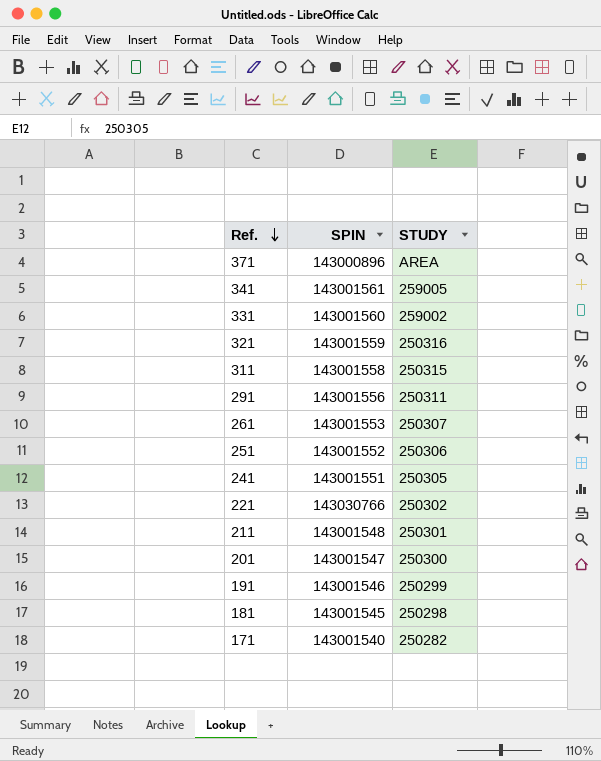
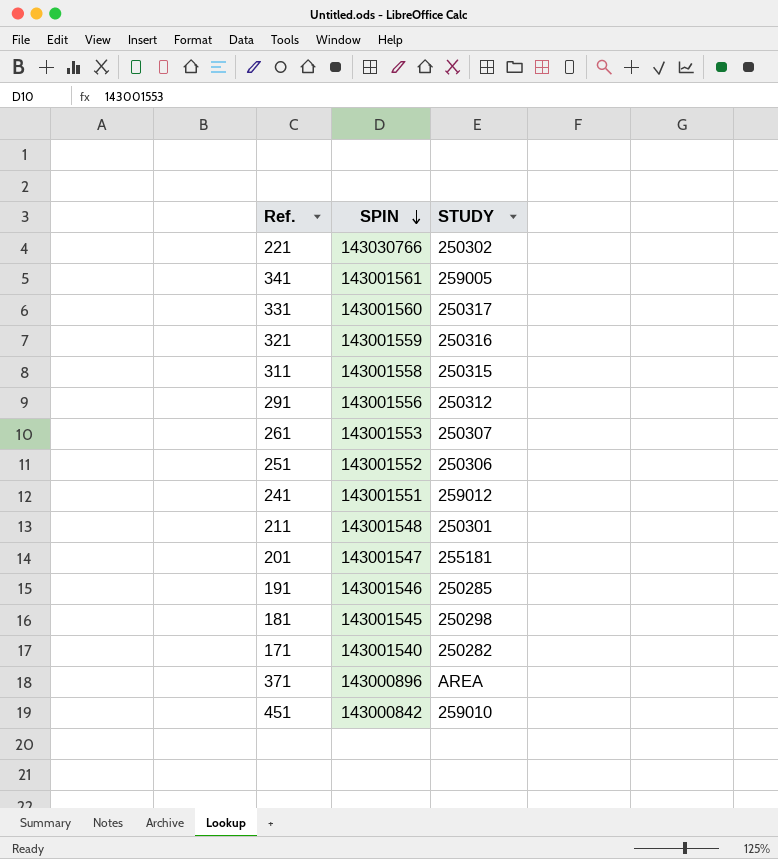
row order: Ref. descending -> SPIN descending
331 | STUDY: 259002 -> 250317
291 | STUDY: 250311 -> 250312
241 | STUDY: 250305 -> 259012
201 | STUDY: 250300 -> 255181
191 | STUDY: 250299 -> 250285
row 451: none -> 143000842 | 259010

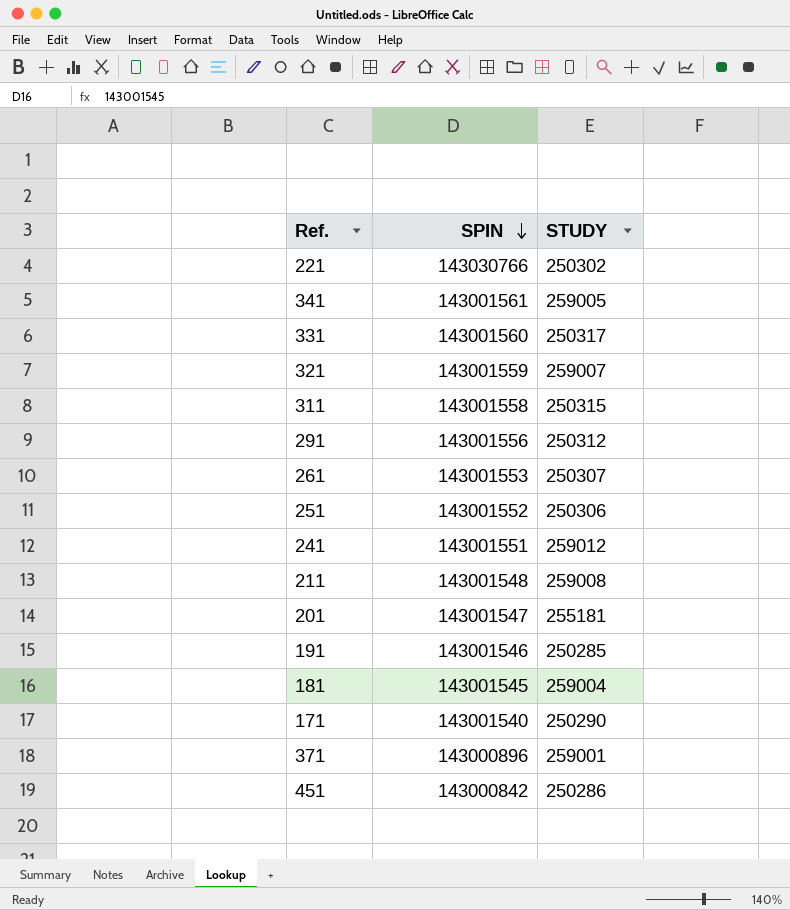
321 | STUDY: 250316 -> 259007
211 | STUDY: 250301 -> 259008
181 | STUDY: 250298 -> 259004
171 | STUDY: 250282 -> 250290
371 | STUDY: AREA -> 259001
451 | STUDY: 259010 -> 250286

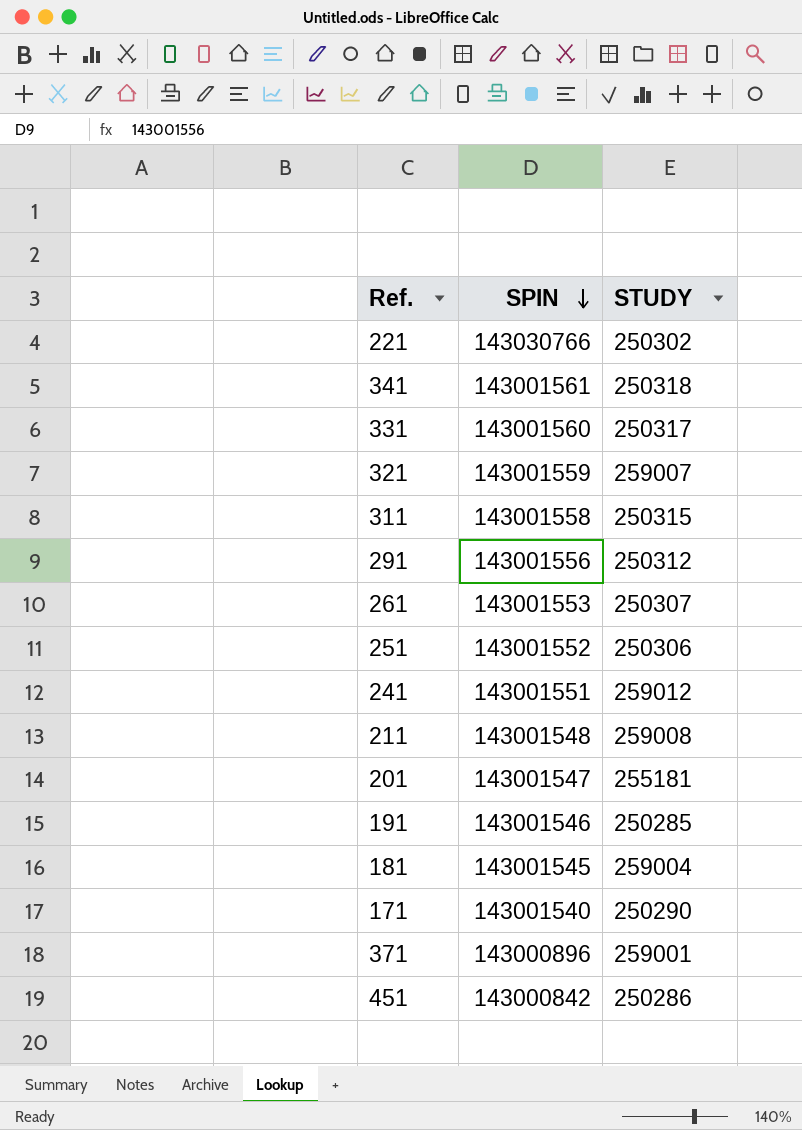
341 | STUDY: 259005 -> 250318

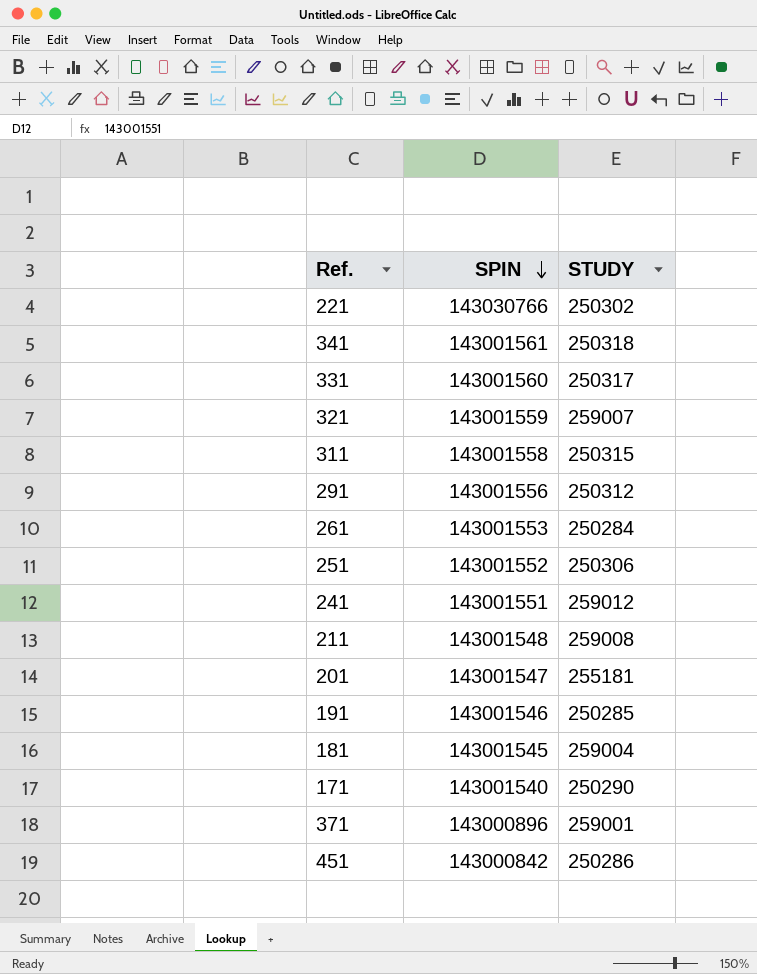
261 | STUDY: 250307 -> 250284

